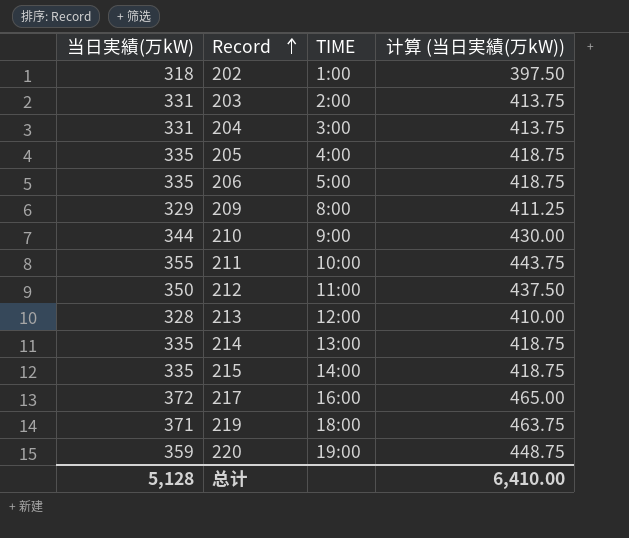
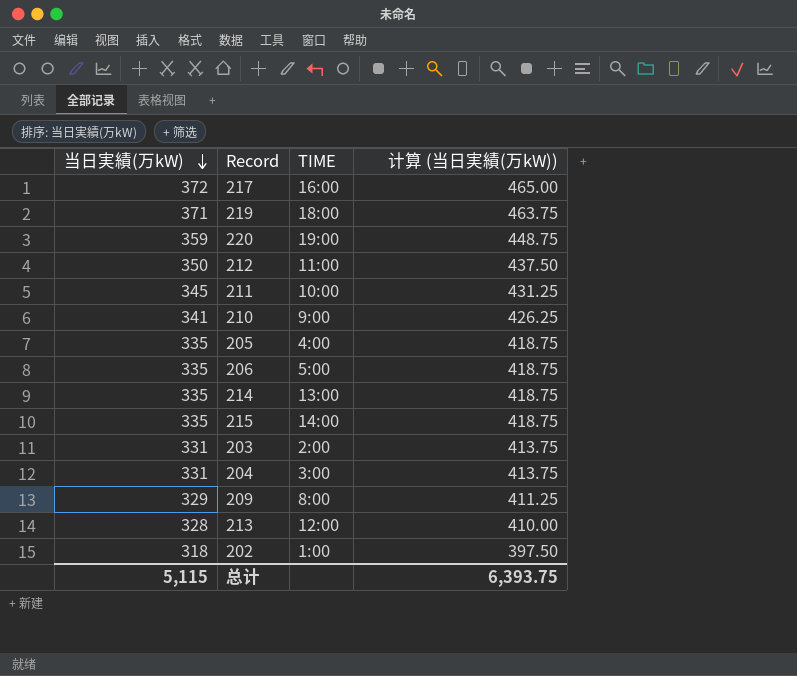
row order: Record ascending -> 当日実績(万kW) descending
211 | 当日実績(万kW): 355 -> 345
211 | 计算 (当日実績(万kW)): 443.75 -> 431.25
210 | 当日実績(万kW): 344 -> 341
210 | 计算 (当日実績(万kW)): 430.00 -> 426.25
总计 | 当日実績(万kW): 5,128 -> 5,115
总计 | 计算 (当日実績(万kW)): 6,410.00 -> 6,393.75

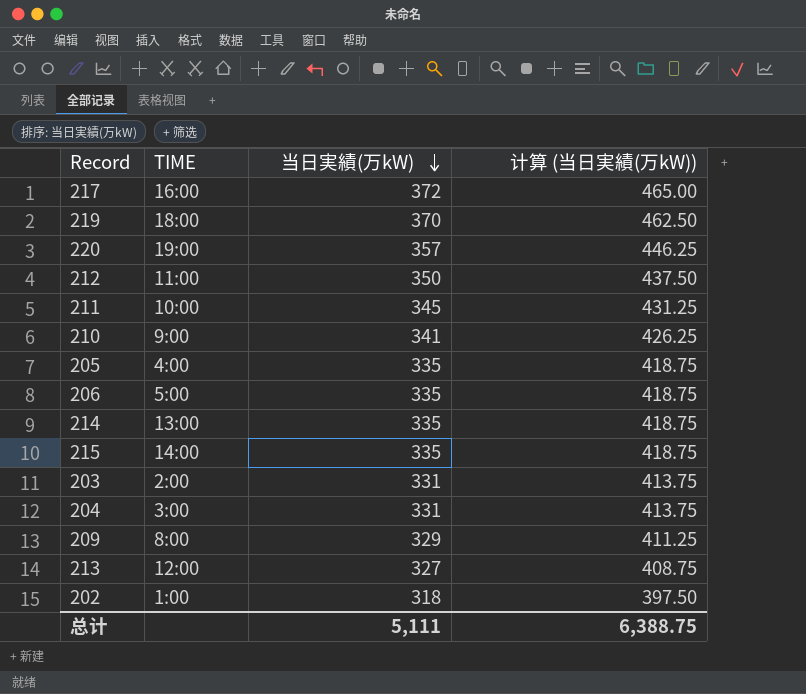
column 当日実績(万kW) | position: 1 -> 3
219 | 当日実績(万kW): 371 -> 370
219 | 计算 (当日実績(万kW)): 463.75 -> 462.50
220 | 当日実績(万kW): 359 -> 357
220 | 计算 (当日実績(万kW)): 448.75 -> 446.25
213 | 当日実績(万kW): 328 -> 327
213 | 计算 (当日実績(万kW)): 410.00 -> 408.75
总计 | 当日実績(万kW): 5,115 -> 5,111
总计 | 计算 (当日実績(万kW)): 6,393.75 -> 6,388.75

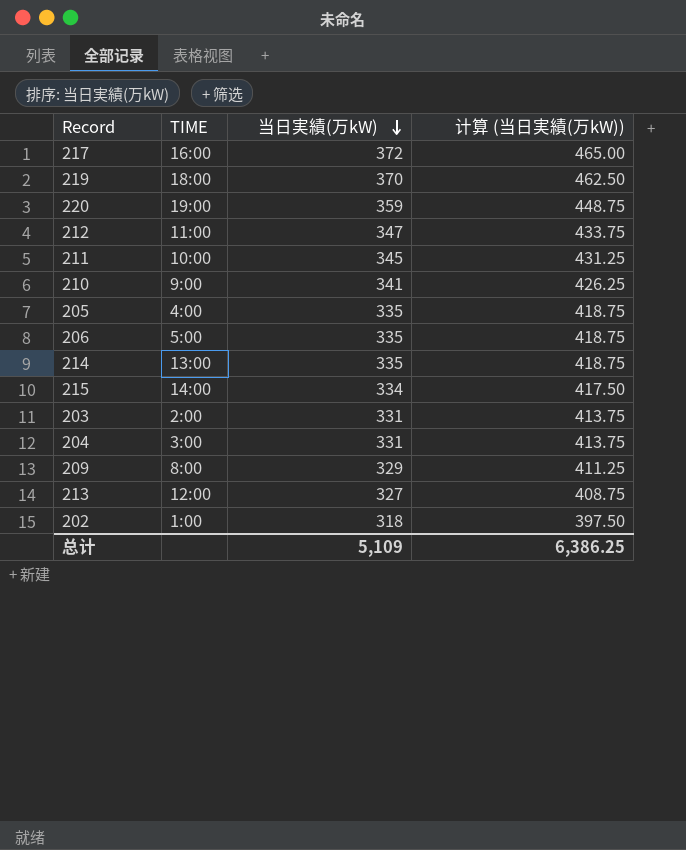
220 | 当日実績(万kW): 357 -> 359
220 | 计算 (当日実績(万kW)): 446.25 -> 448.75
212 | 当日実績(万kW): 350 -> 347
212 | 计算 (当日実績(万kW)): 437.50 -> 433.75
215 | 当日実績(万kW): 335 -> 334
215 | 计算 (当日実績(万kW)): 418.75 -> 417.50
总计 | 当日実績(万kW): 5,111 -> 5,109
总计 | 计算 (当日実績(万kW)): 6,388.75 -> 6,386.25

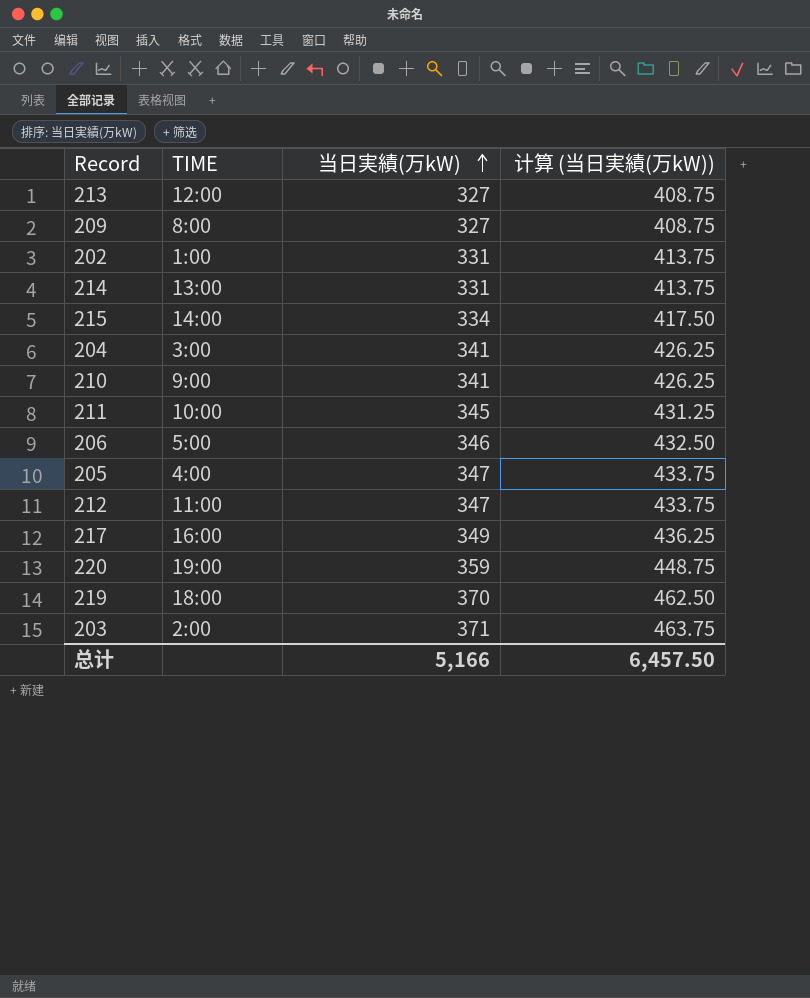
row order: 当日実績(万kW) descending -> 当日実績(万kW) ascending
209 | 当日実績(万kW): 329 -> 327
209 | 计算 (当日実績(万kW)): 411.25 -> 408.75
202 | 当日実績(万kW): 318 -> 331
202 | 计算 (当日実績(万kW)): 397.50 -> 413.75
214 | 当日実績(万kW): 335 -> 331
214 | 计算 (当日実績(万kW)): 418.75 -> 413.75
204 | 当日実績(万kW): 331 -> 341
204 | 计算 (当日実績(万kW)): 413.75 -> 426.25
206 | 当日実績(万kW): 335 -> 346
206 | 计算 (当日実績(万kW)): 418.75 -> 432.50
205 | 当日実績(万kW): 335 -> 347
205 | 计算 (当日実績(万kW)): 418.75 -> 433.75
217 | 当日実績(万kW): 372 -> 349
217 | 计算 (当日実績(万kW)): 465.00 -> 436.25
203 | 当日実績(万kW): 331 -> 371
203 | 计算 (当日実績(万kW)): 413.75 -> 463.75
总计 | 当日実績(万kW): 5,109 -> 5,166
总计 | 计算 (当日実績(万kW)): 6,386.25 -> 6,457.50

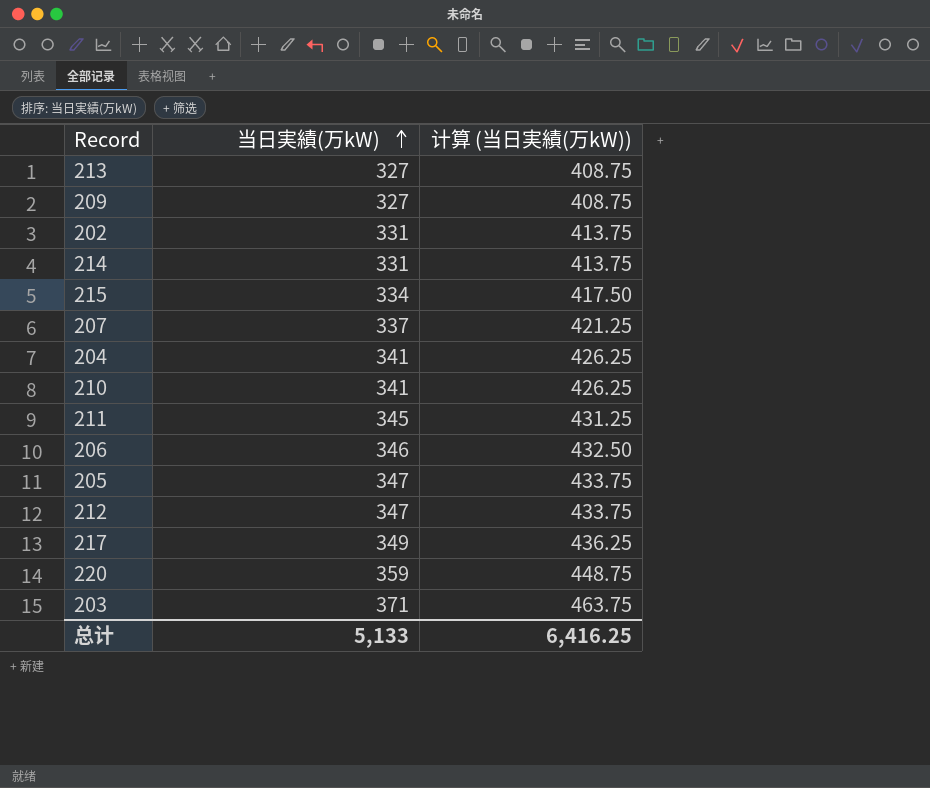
column TIME | position: 2 -> none
row 219: 18:00 | 370 | 462.50 -> none
row 207: none -> 337 | 421.25
总计 | 当日実績(万kW): 5,166 -> 5,133
总计 | 计算 (当日実績(万kW)): 6,457.50 -> 6,416.25

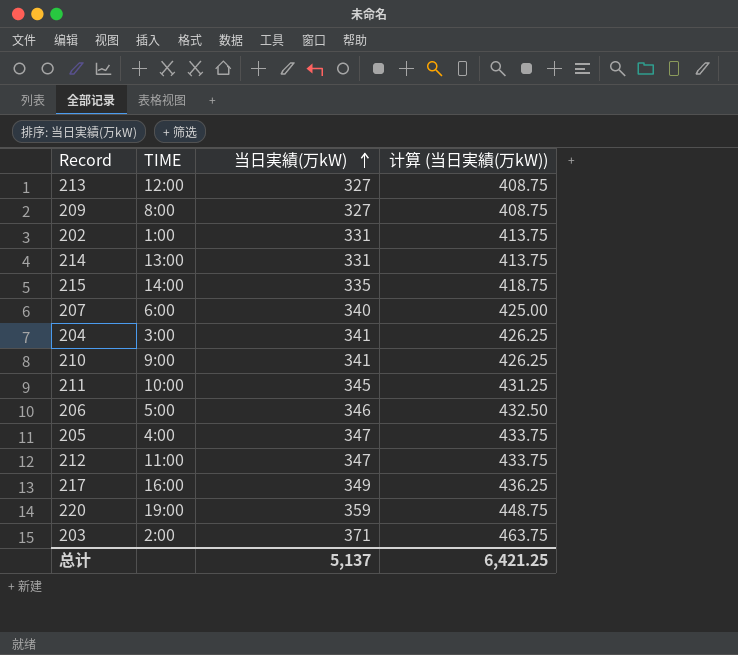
column TIME | position: none -> 2
215 | 当日実績(万kW): 334 -> 335
215 | 计算 (当日実績(万kW)): 417.50 -> 418.75
207 | 当日実績(万kW): 337 -> 340
207 | 计算 (当日実績(万kW)): 421.25 -> 425.00
总计 | 当日実績(万kW): 5,133 -> 5,137
总计 | 计算 (当日実績(万kW)): 6,416.25 -> 6,421.25

